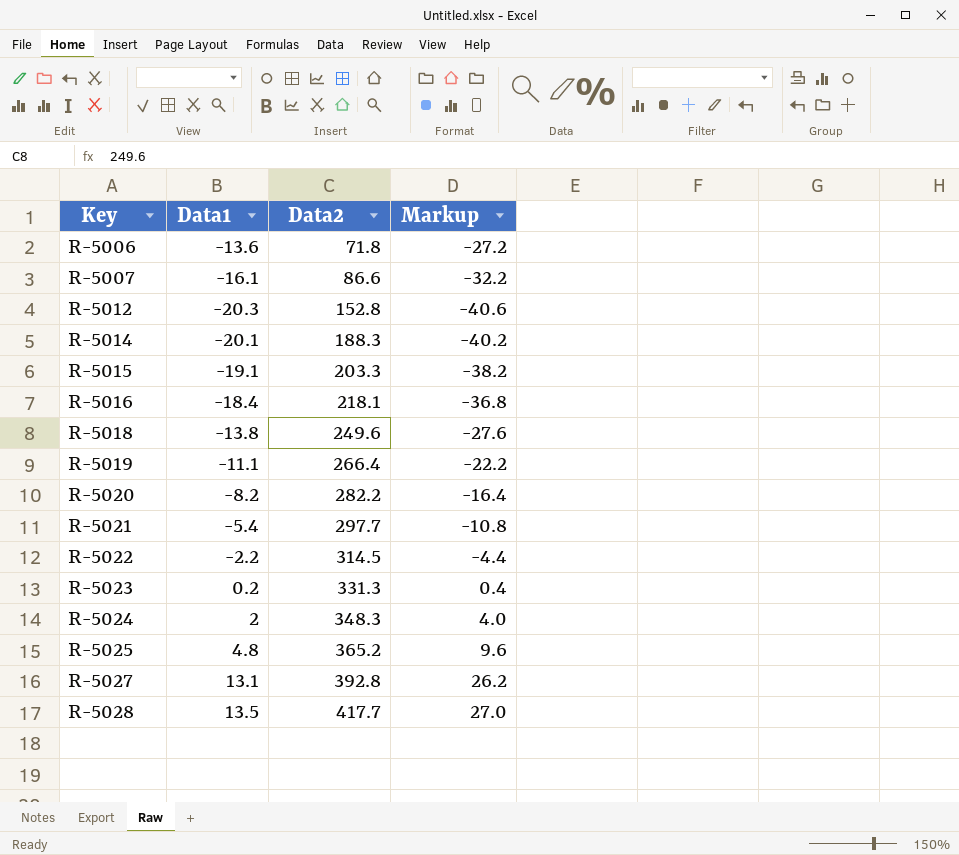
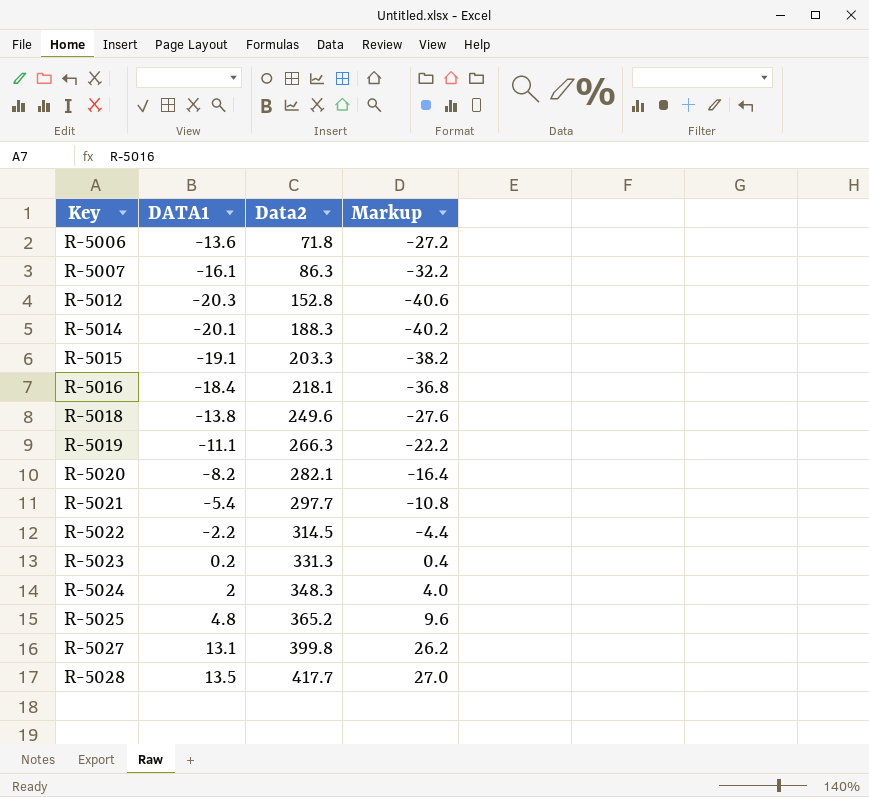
column name: Data1 -> DATA1
R-5007 | Data2: 86.6 -> 86.3
R-5019 | Data2: 266.4 -> 266.3
R-5020 | Data2: 282.2 -> 282.1
R-5027 | Data2: 392.8 -> 399.8

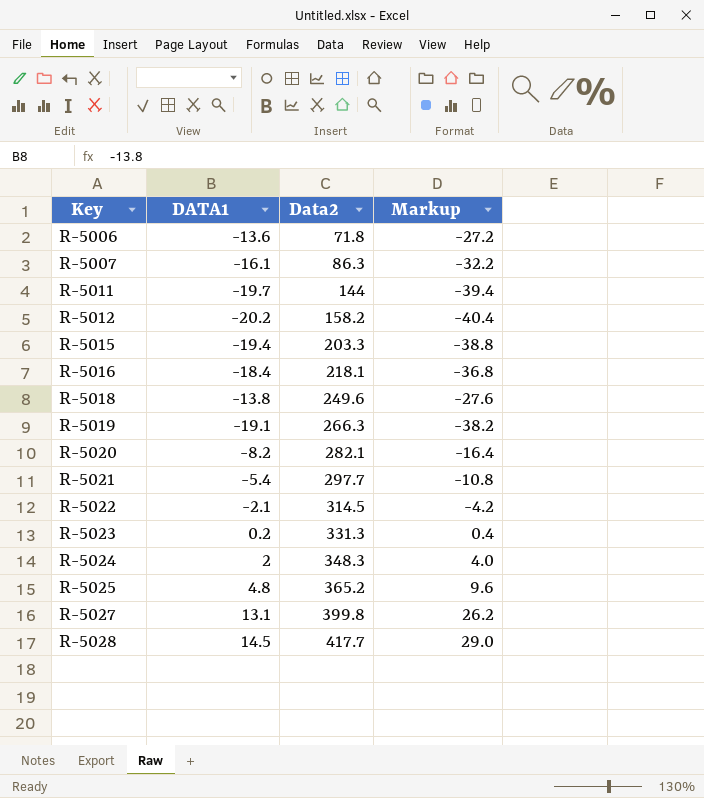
row R-5014: -20.1 | 188.3 | -40.2 -> none
row R-5011: none -> -19.7 | 144 | -39.4
R-5012 | DATA1: -20.3 -> -20.2
R-5012 | Data2: 152.8 -> 158.2
R-5012 | Markup: -40.6 -> -40.4
R-5015 | DATA1: -19.1 -> -19.4
R-5015 | Markup: -38.2 -> -38.8
R-5019 | DATA1: -11.1 -> -19.1
R-5019 | Markup: -22.2 -> -38.2
R-5022 | DATA1: -2.2 -> -2.1
R-5022 | Markup: -4.4 -> -4.2
R-5028 | DATA1: 13.5 -> 14.5
R-5028 | Markup: 27.0 -> 29.0

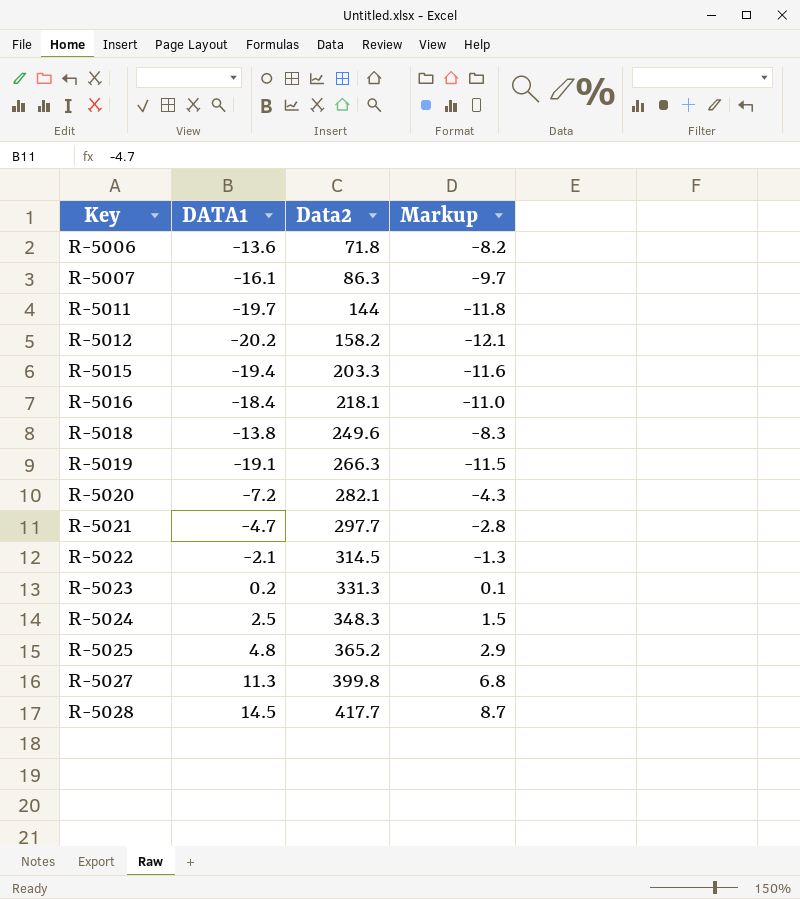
column Markup | formula: [DATA1] * 2 -> [DATA1] * 0.6
R-5020 | DATA1: -8.2 -> -7.2
R-5021 | DATA1: -5.4 -> -4.7
R-5024 | DATA1: 2 -> 2.5
R-5027 | DATA1: 13.1 -> 11.3

